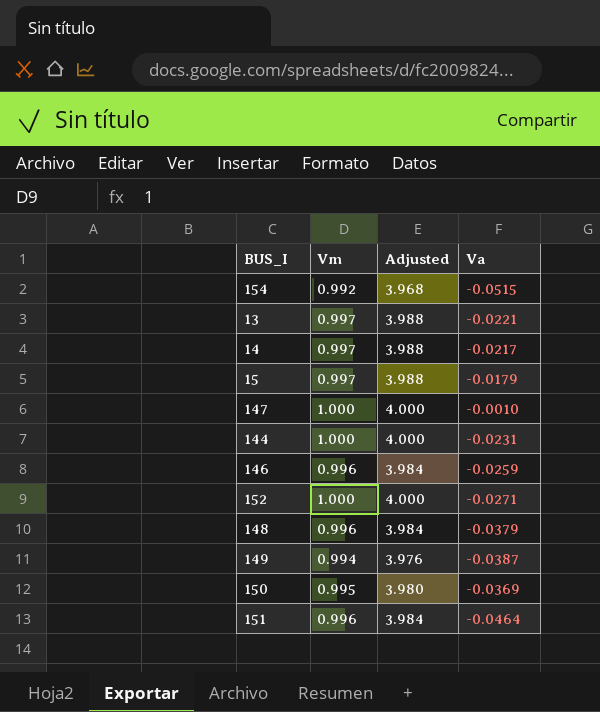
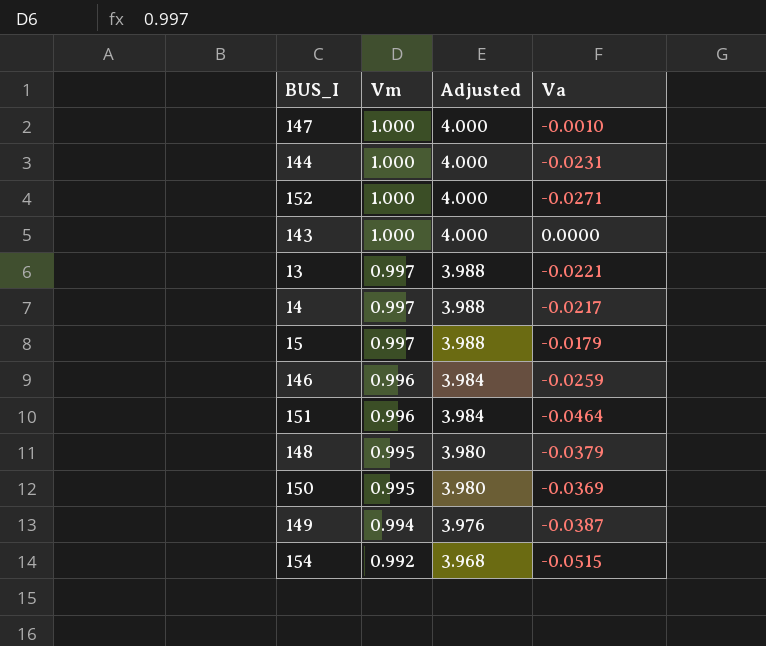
row order: none -> Vm descending
row 143: none -> 1.000 | 4.000 | 0.0000
148 | Vm: 0.996 -> 0.995
148 | Adjusted: 3.984 -> 3.980

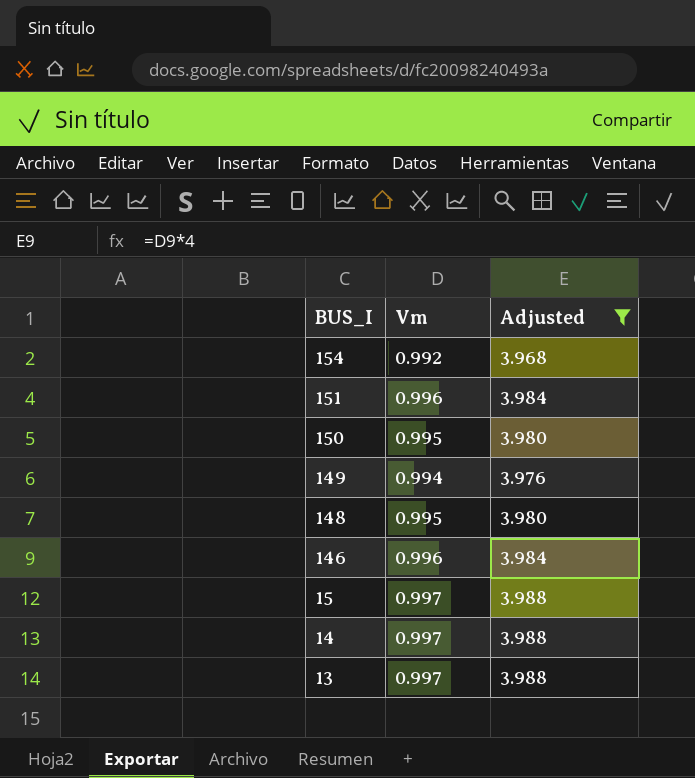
filter: none -> Adjusted != 4.000
row order: Vm descending -> BUS_I descending
column Va | position: 4 -> none

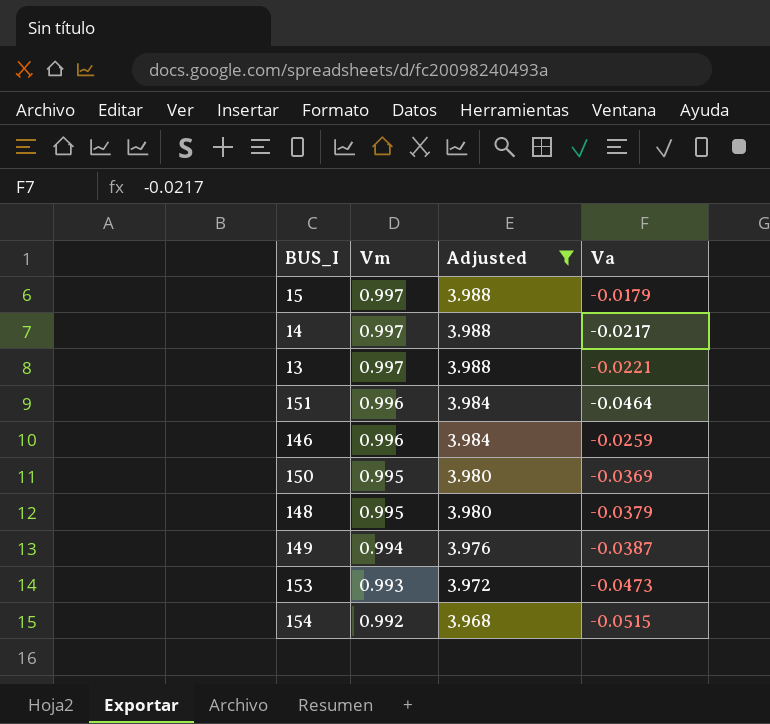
row order: BUS_I descending -> Vm descending
column Va | position: none -> 4
row 153: none -> 0.993 | 3.972 | -0.0473

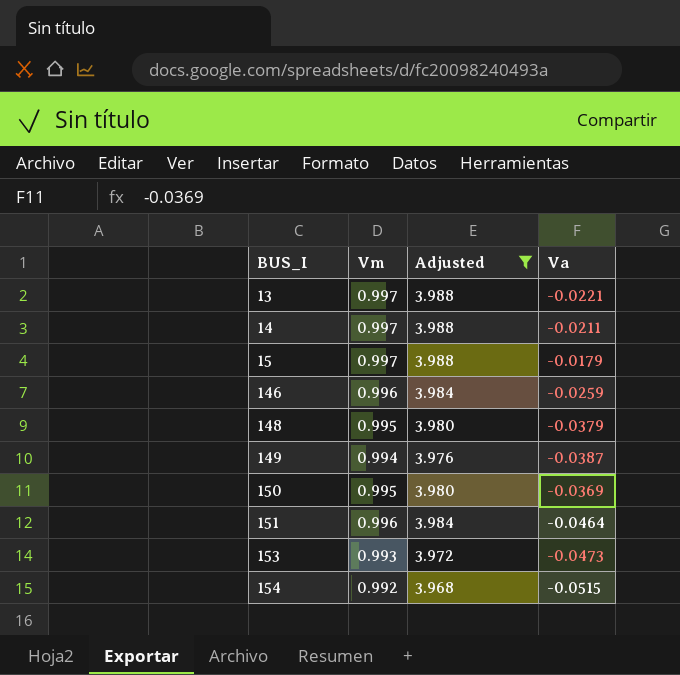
row order: Vm descending -> BUS_I ascending
14 | Va: -0.0217 -> -0.0211

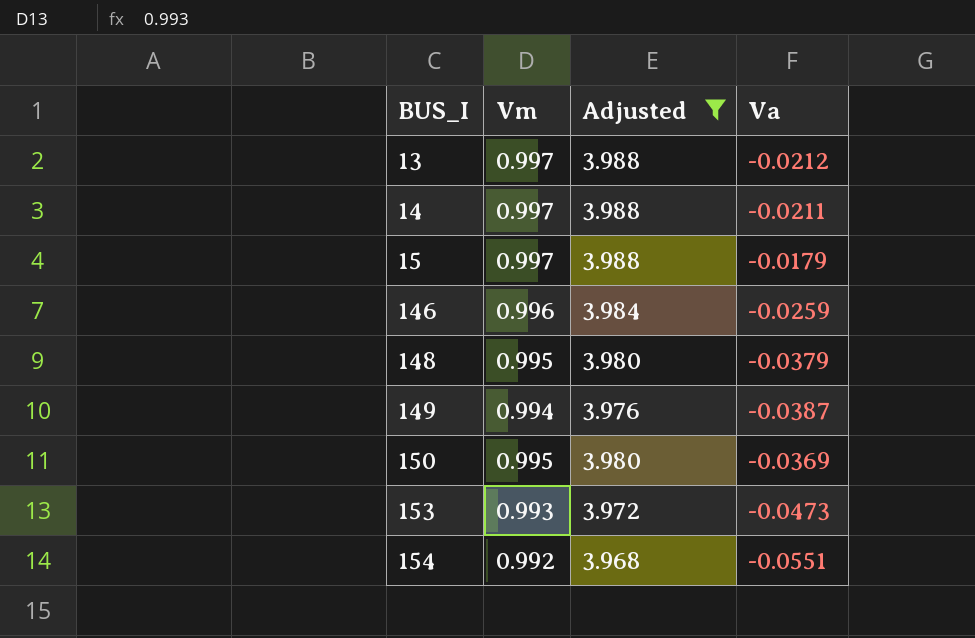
row 151: 0.996 | 3.984 | -0.0464 -> none
13 | Va: -0.0221 -> -0.0212
154 | Va: -0.0515 -> -0.0551

